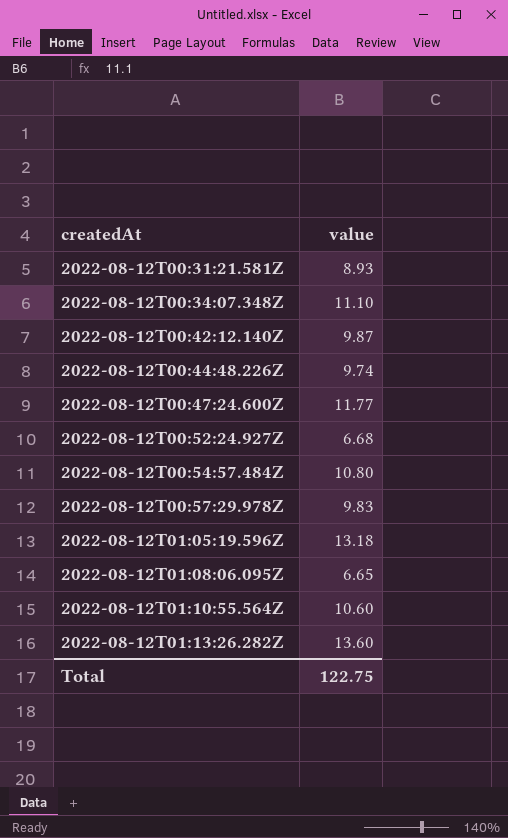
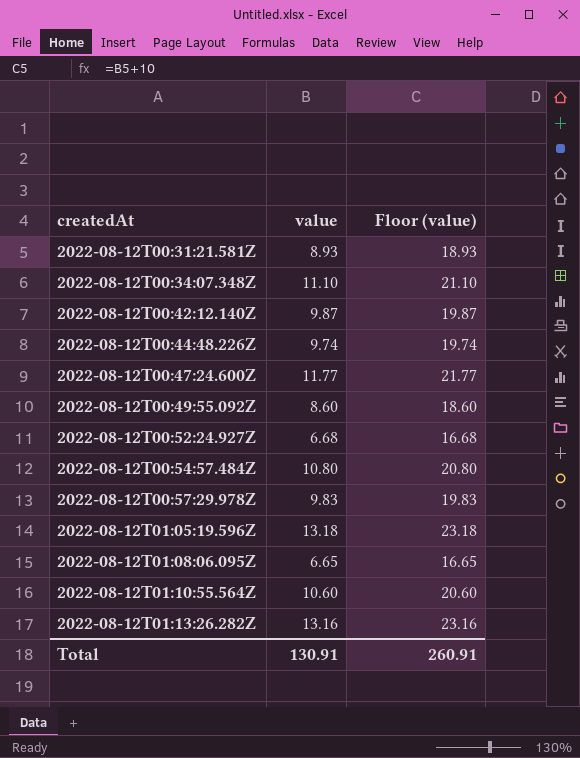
column Floor (value) | formula: none -> [value] + 10
row 2022-08-12T00:49:55.092Z: none -> 8.60 | 18.60
2022-08-12T01:13:26.282Z | value: 13.60 -> 13.16
Total | value: 122.75 -> 130.91

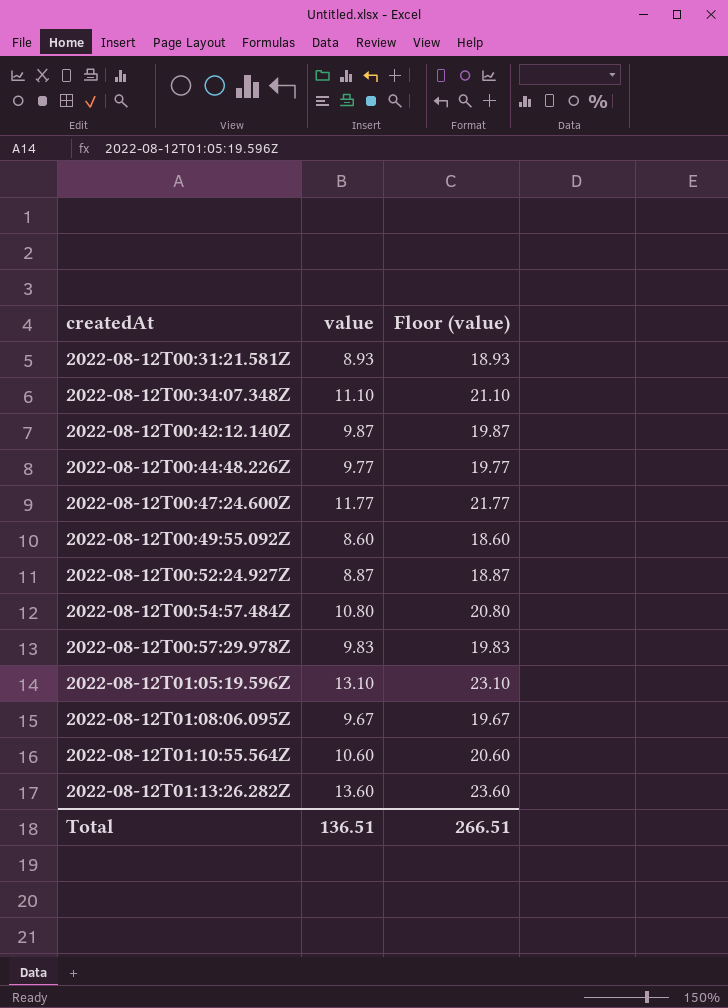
2022-08-12T00:44:48.226Z | value: 9.74 -> 9.77
2022-08-12T00:44:48.226Z | Floor (value): 19.74 -> 19.77
2022-08-12T00:52:24.927Z | value: 6.68 -> 8.87
2022-08-12T00:52:24.927Z | Floor (value): 16.68 -> 18.87
2022-08-12T01:05:19.596Z | value: 13.18 -> 13.10
2022-08-12T01:05:19.596Z | Floor (value): 23.18 -> 23.10
2022-08-12T01:08:06.095Z | value: 6.65 -> 9.67
2022-08-12T01:08:06.095Z | Floor (value): 16.65 -> 19.67
2022-08-12T01:13:26.282Z | value: 13.16 -> 13.60
2022-08-12T01:13:26.282Z | Floor (value): 23.16 -> 23.60
Total | value: 130.91 -> 136.51
Total | Floor (value): 260.91 -> 266.51

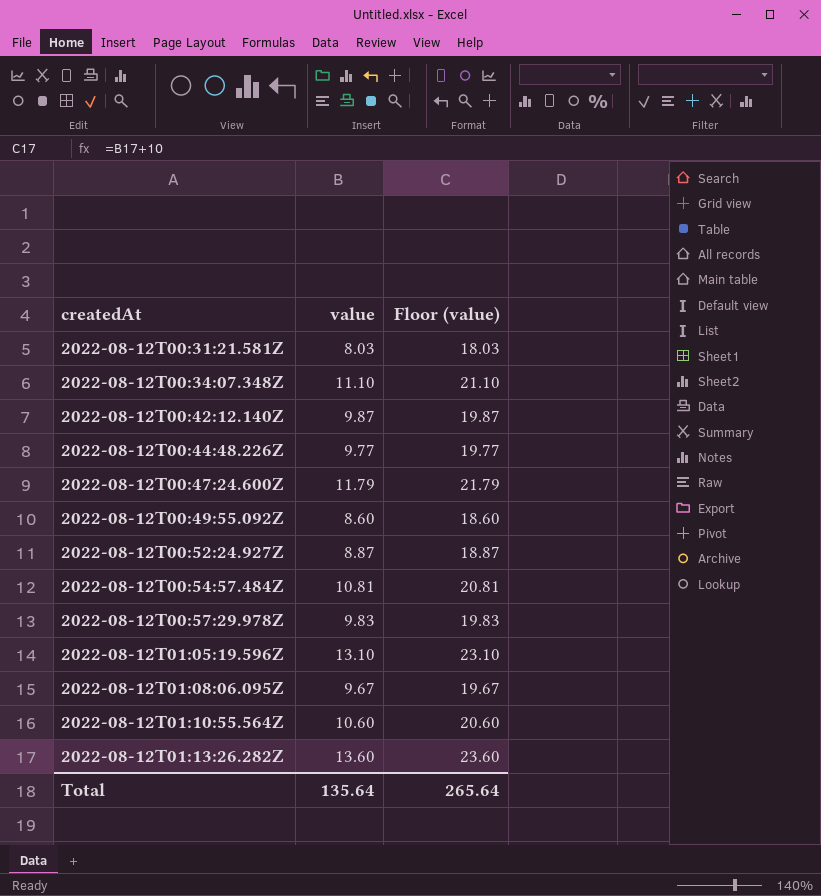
2022-08-12T00:31:21.581Z | value: 8.93 -> 8.03
2022-08-12T00:31:21.581Z | Floor (value): 18.93 -> 18.03
2022-08-12T00:47:24.600Z | value: 11.77 -> 11.79
2022-08-12T00:47:24.600Z | Floor (value): 21.77 -> 21.79
2022-08-12T00:54:57.484Z | value: 10.80 -> 10.81
2022-08-12T00:54:57.484Z | Floor (value): 20.80 -> 20.81
Total | value: 136.51 -> 135.64
Total | Floor (value): 266.51 -> 265.64

